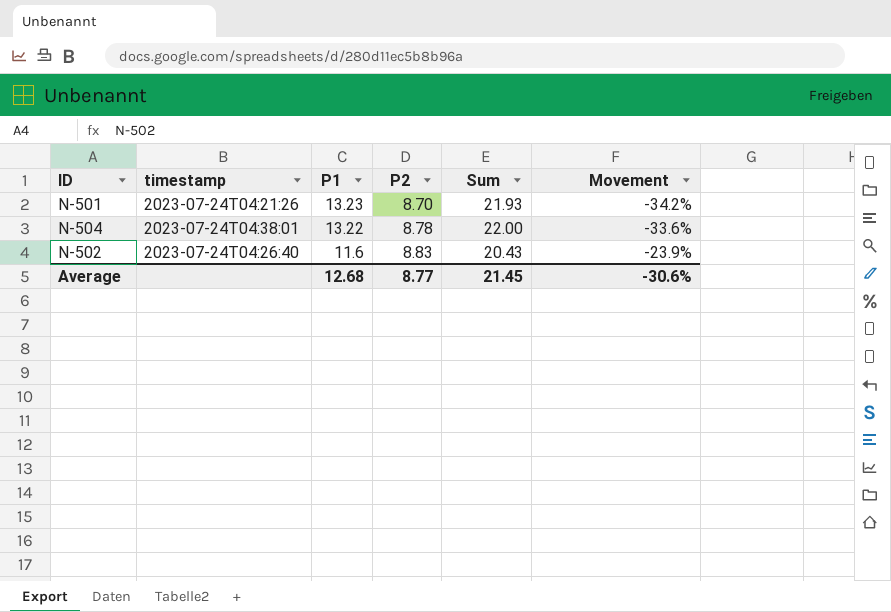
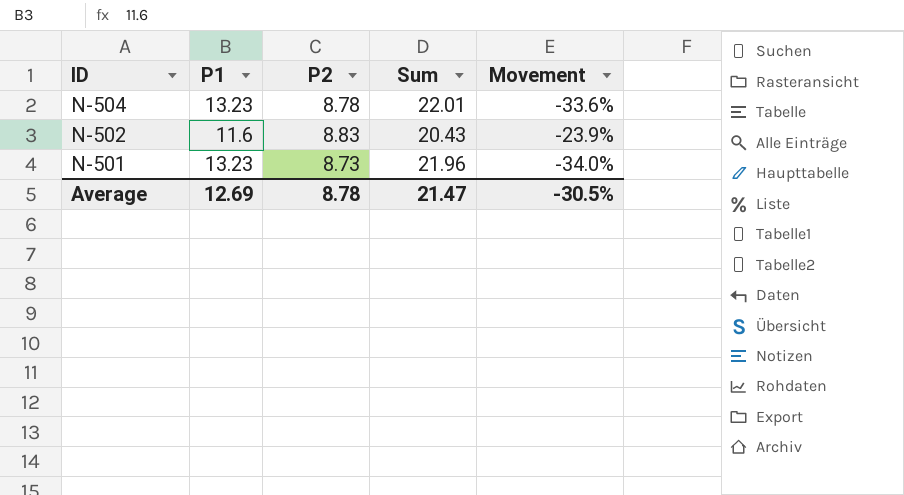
row order: P1 descending -> ID descending
column timestamp | position: 2 -> none
N-504 | P1: 13.22 -> 13.23
N-504 | Sum: 22.00 -> 22.01
N-501 | P2: 8.70 -> 8.73
N-501 | Sum: 21.93 -> 21.96
N-501 | Movement: -34.2% -> -34.0%
Average | P1: 12.68 -> 12.69
Average | P2: 8.77 -> 8.78
Average | Sum: 21.45 -> 21.47
Average | Movement: -30.6% -> -30.5%

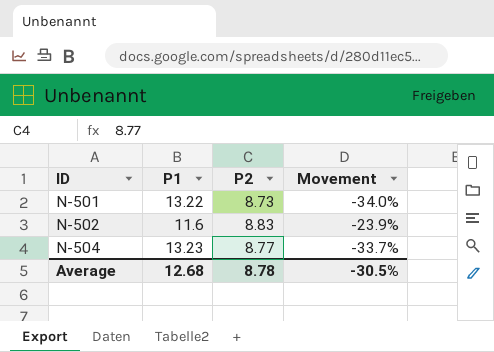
row order: ID descending -> ID ascending
column Sum | formula: [P1] + [P2] -> none
N-501 | P1: 13.23 -> 13.22
N-504 | P2: 8.78 -> 8.77
N-504 | Movement: -33.6% -> -33.7%
Average | P1: 12.69 -> 12.68

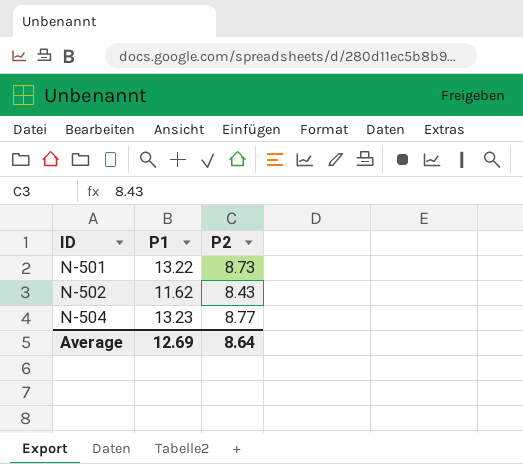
column Movement | formula: ([P2] - [P1]) / [P1] -> none
N-502 | P1: 11.6 -> 11.62
N-502 | P2: 8.83 -> 8.43
Average | P1: 12.68 -> 12.69
Average | P2: 8.78 -> 8.64

